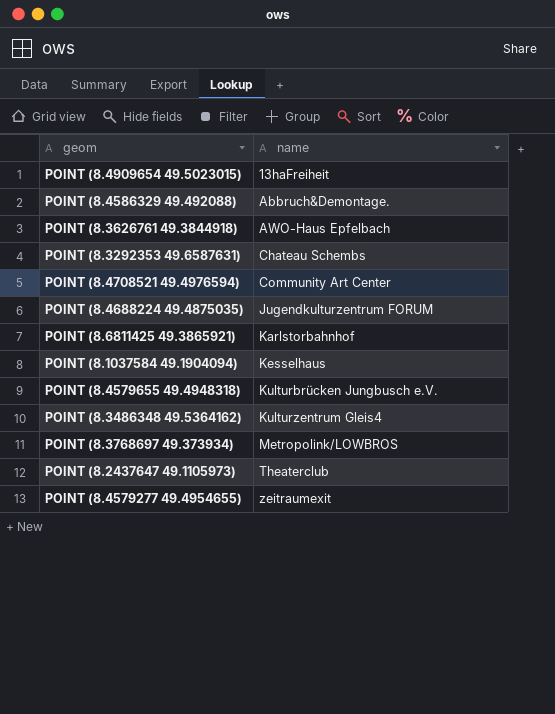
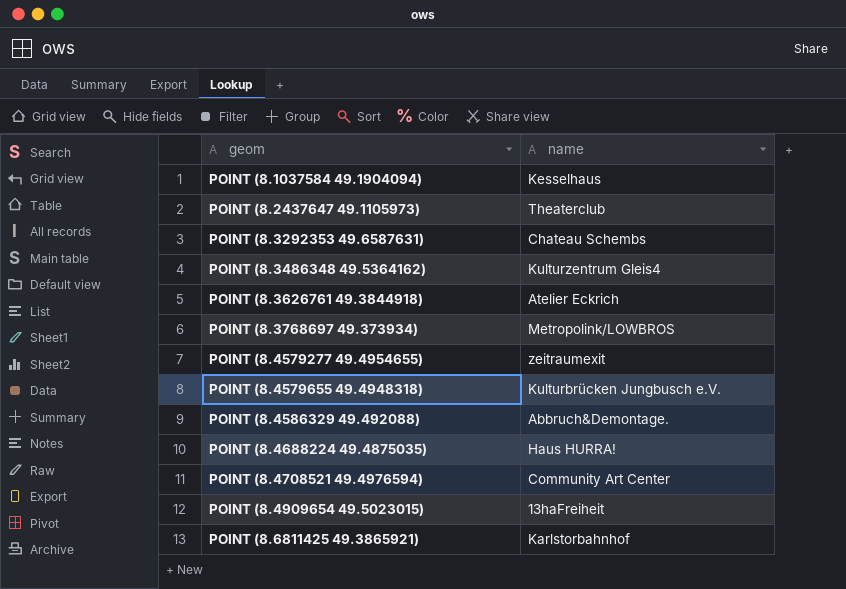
row order: name ascending -> geom ascending
POINT (8.3626761 49.3844918) | name: AWO-Haus Epfelbach -> Atelier Eckrich
POINT (8.4688224 49.4875035) | name: Jugendkulturzentrum FORUM -> Haus HURRA!

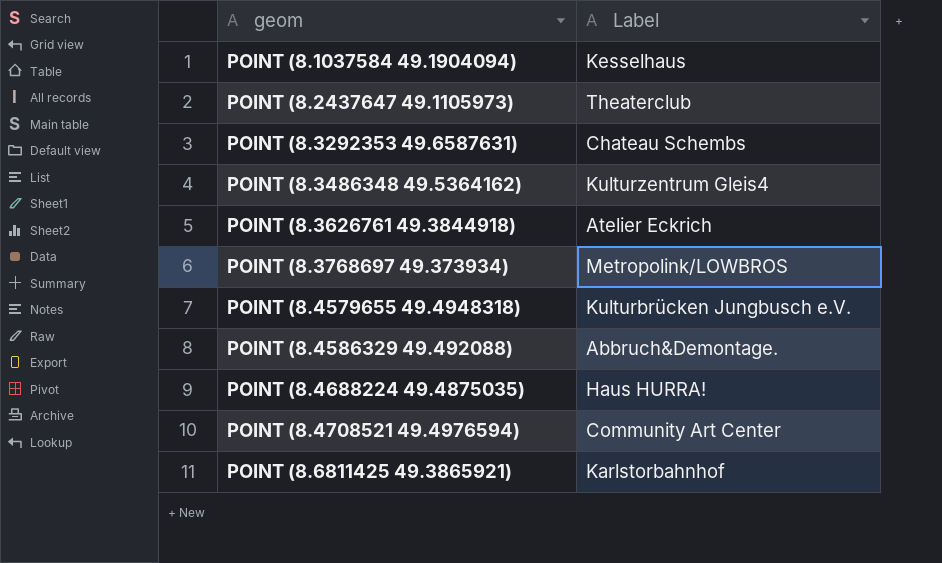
column name: name -> Label
row POINT (8.4579277 49.4954655): zeitraumexit -> none
row POINT (8.4909654 49.5023015): 13haFreiheit -> none

